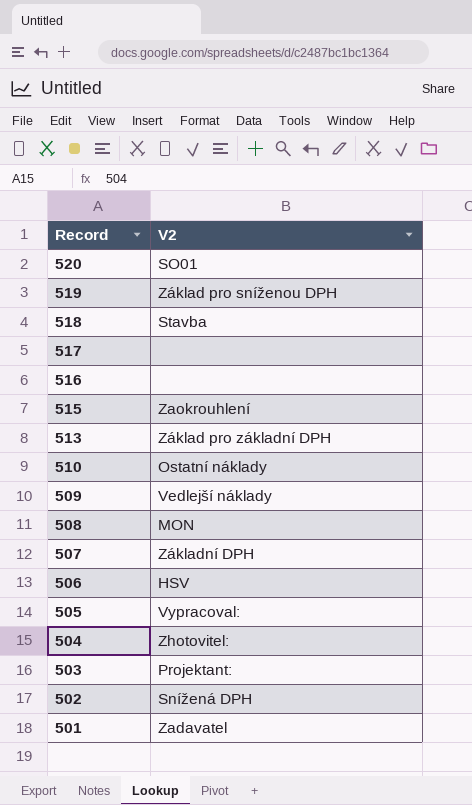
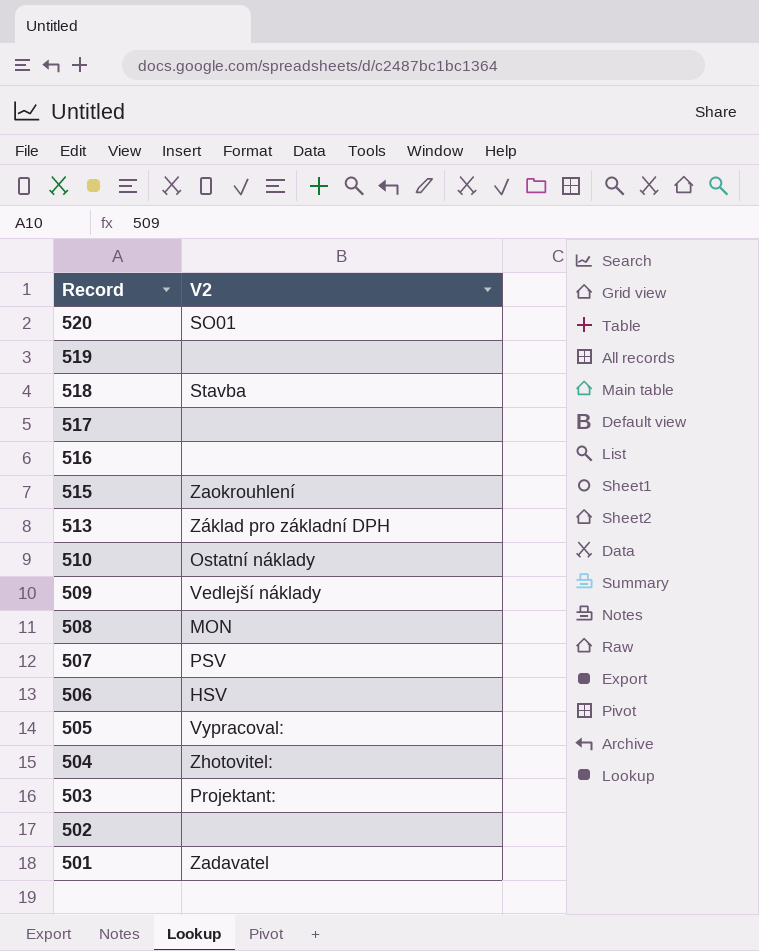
519 | V2: Základ pro sníženou DPH -> none
507 | V2: Základní DPH -> PSV
502 | V2: Snížená DPH -> none

